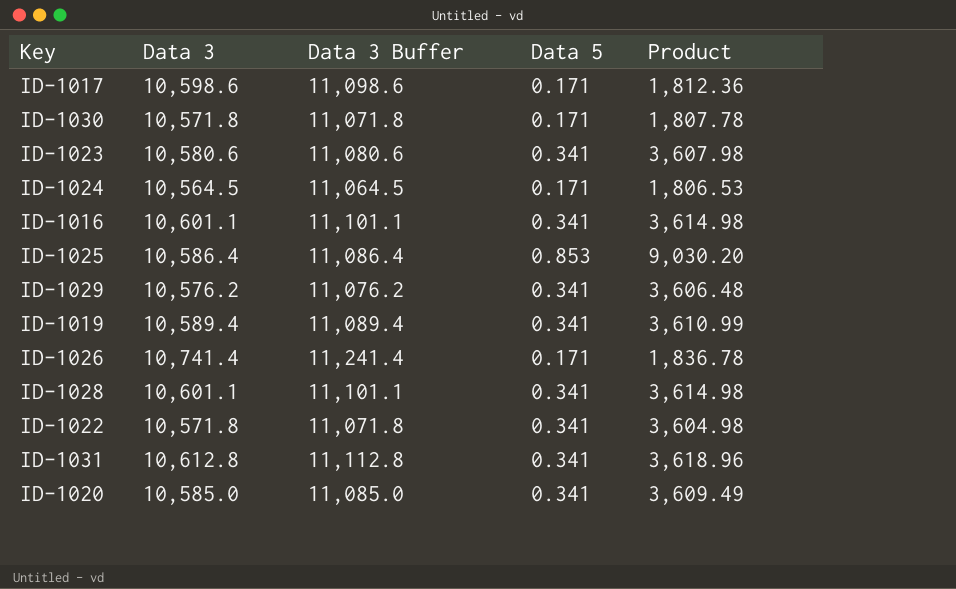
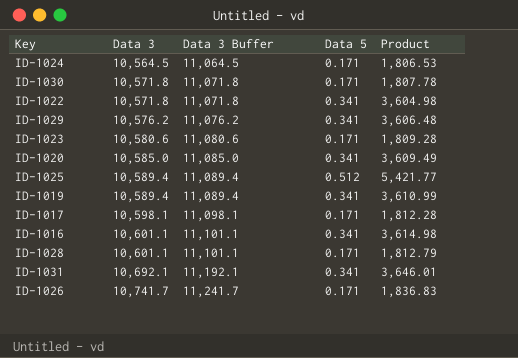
row order: none -> Data 3 ascending
ID-1023 | Data 5: 0.341 -> 0.171
ID-1023 | Product: 3,607.98 -> 1,809.28
ID-1025 | Data 3: 10,586.4 -> 10,589.4
ID-1025 | Data 3 Buffer: 11,086.4 -> 11,089.4
ID-1025 | Data 5: 0.853 -> 0.512
ID-1025 | Product: 9,030.20 -> 5,421.77
ID-1017 | Data 3: 10,598.6 -> 10,598.1
ID-1017 | Data 3 Buffer: 11,098.6 -> 11,098.1
ID-1017 | Product: 1,812.36 -> 1,812.28
ID-1028 | Data 5: 0.341 -> 0.171
ID-1028 | Product: 3,614.98 -> 1,812.79
ID-1031 | Data 3: 10,612.8 -> 10,692.1
ID-1031 | Data 3 Buffer: 11,112.8 -> 11,192.1
ID-1031 | Product: 3,618.96 -> 3,646.01
ID-1026 | Data 3: 10,741.4 -> 10,741.7
ID-1026 | Data 3 Buffer: 11,241.4 -> 11,241.7
ID-1026 | Product: 1,836.78 -> 1,836.83

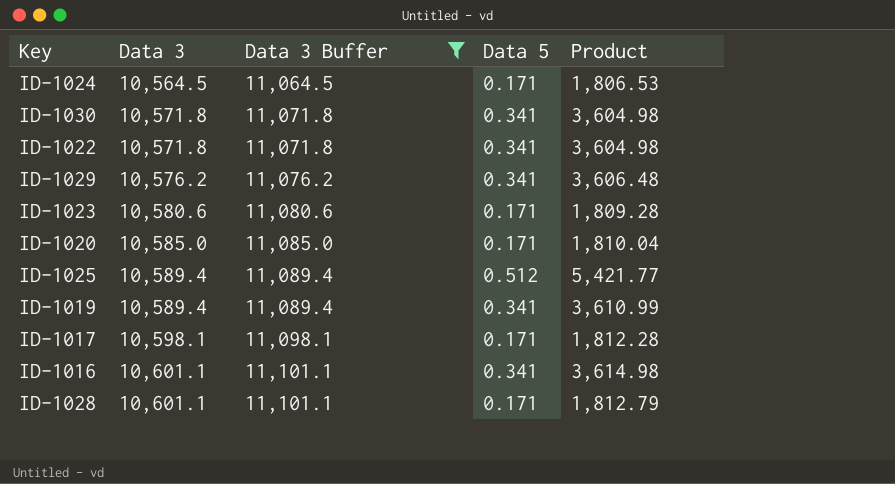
filter: none -> Data 3 Buffer <= 11,101.1
ID-1030 | Data 5: 0.171 -> 0.341
ID-1030 | Product: 1,807.78 -> 3,604.98
ID-1020 | Data 5: 0.341 -> 0.171
ID-1020 | Product: 3,609.49 -> 1,810.04

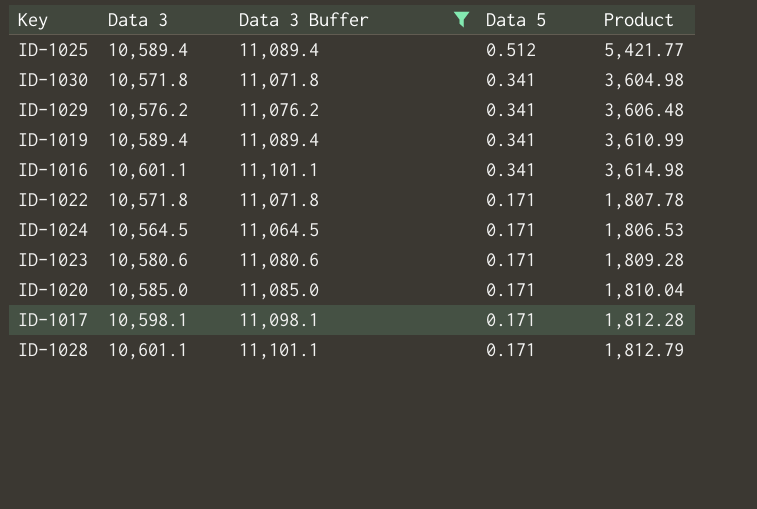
row order: Data 3 ascending -> Data 5 descending
ID-1022 | Data 5: 0.341 -> 0.171
ID-1022 | Product: 3,604.98 -> 1,807.78

